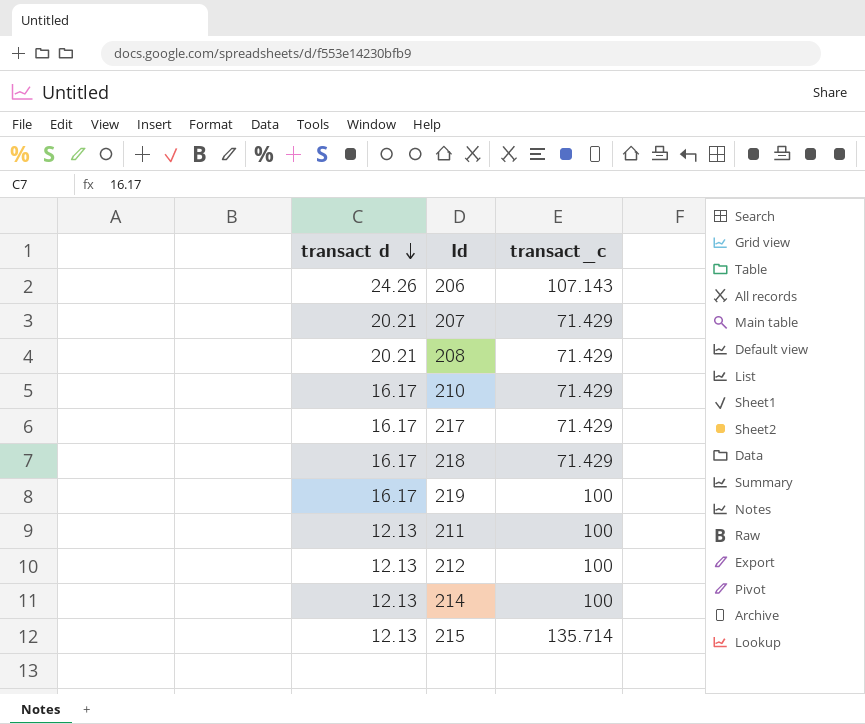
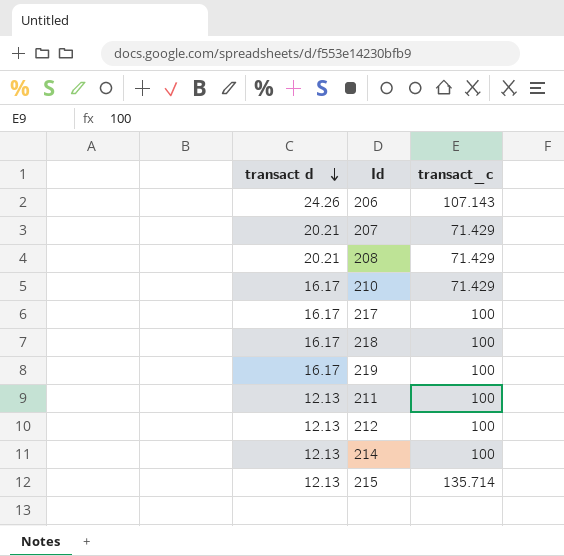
217 | transact_c: 71.429 -> 100
218 | transact_c: 71.429 -> 100

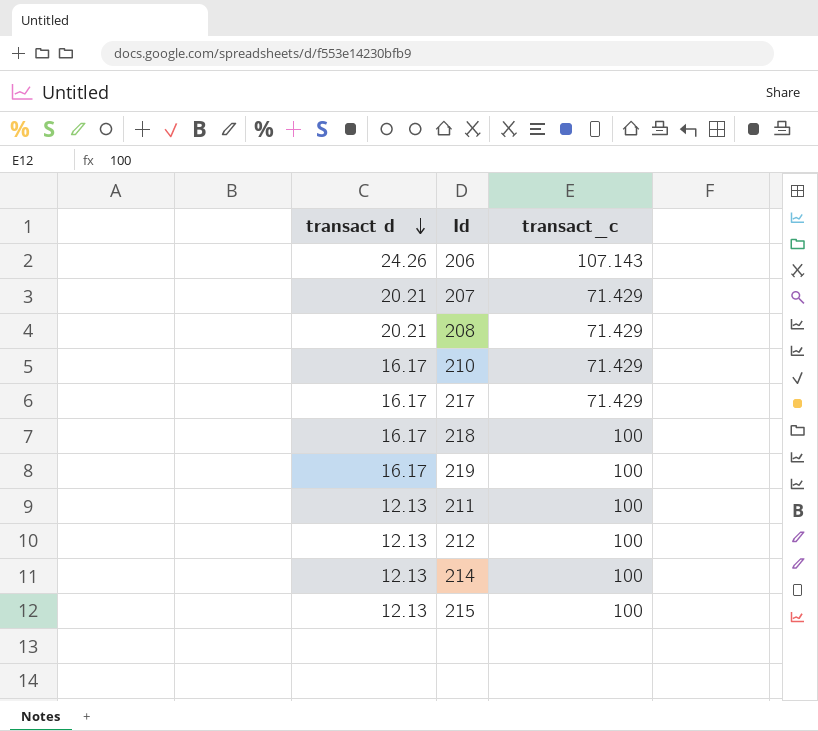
217 | transact_c: 100 -> 71.429
215 | transact_c: 135.714 -> 100

